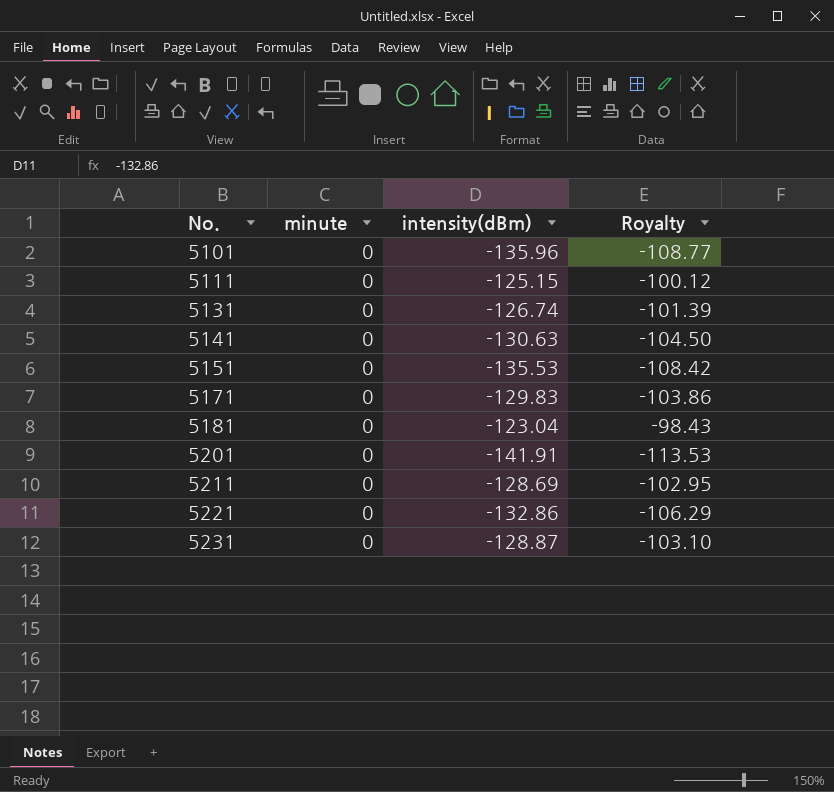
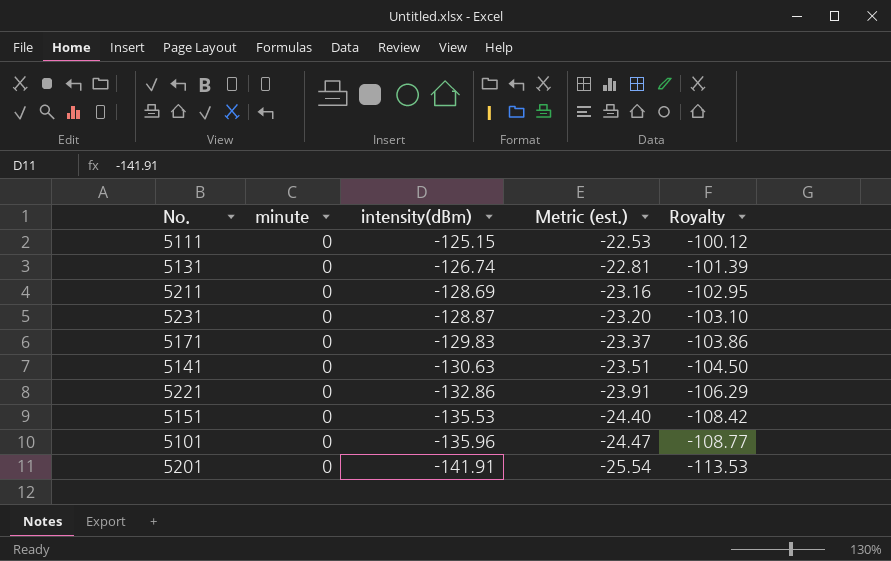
row order: No. ascending -> intensity(dBm) descending
column Metric (est.) | formula: none -> [intensity(dBm)] * 0.18
row 5181: 0 | -123.04 | -98.43 -> none

